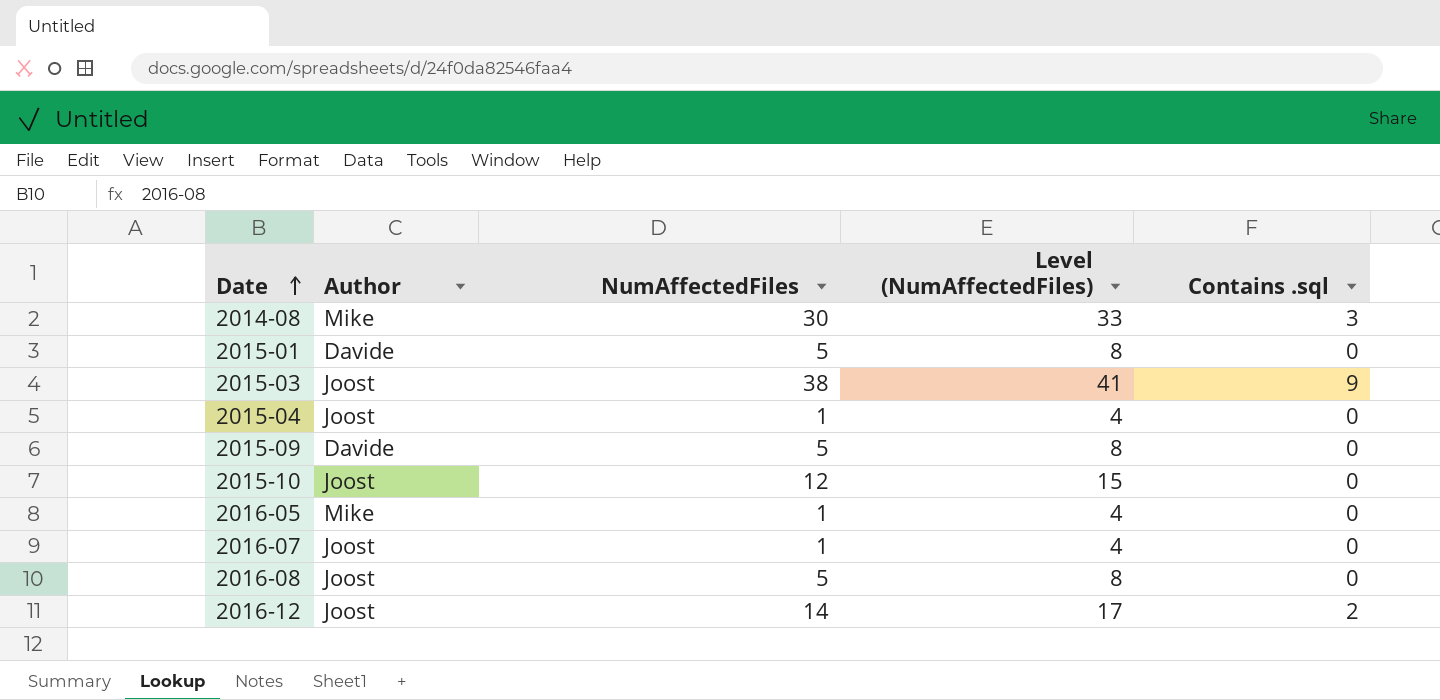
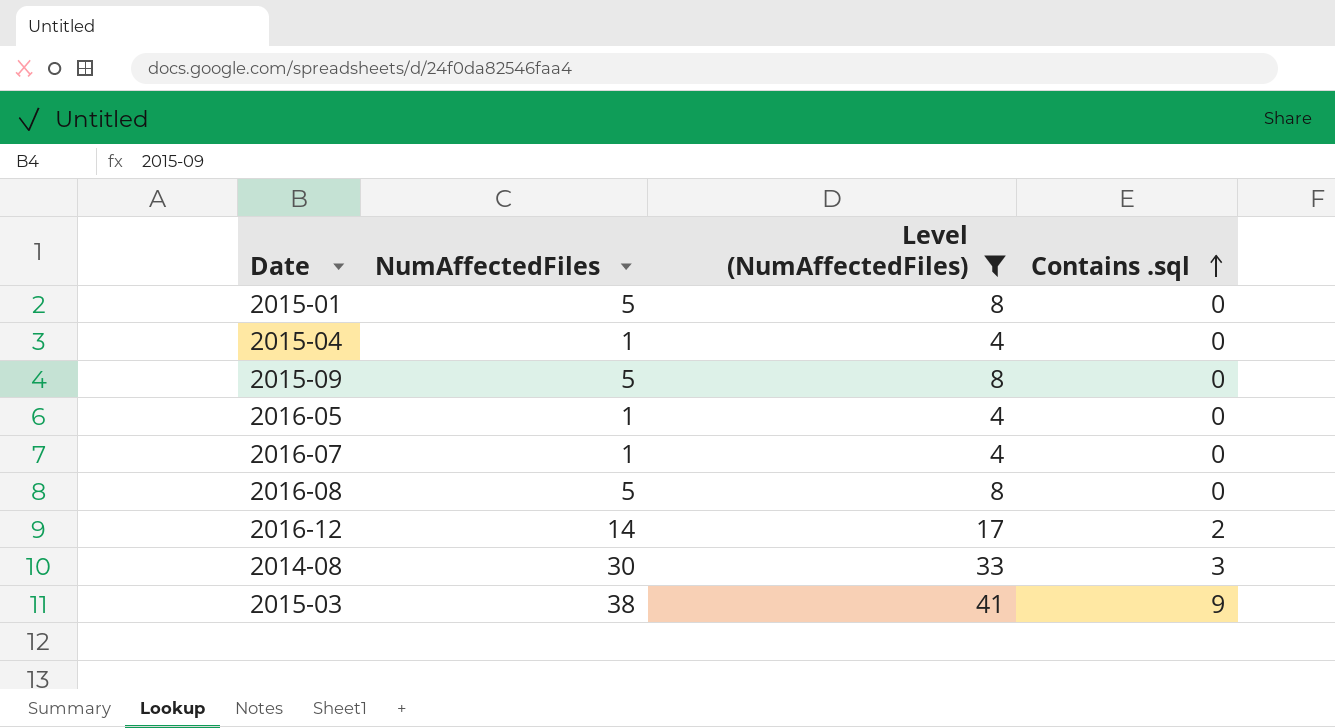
filter: none -> Level (NumAffectedFiles) != 15
row order: Date ascending -> Contains .sql ascending
column Author | position: 2 -> none

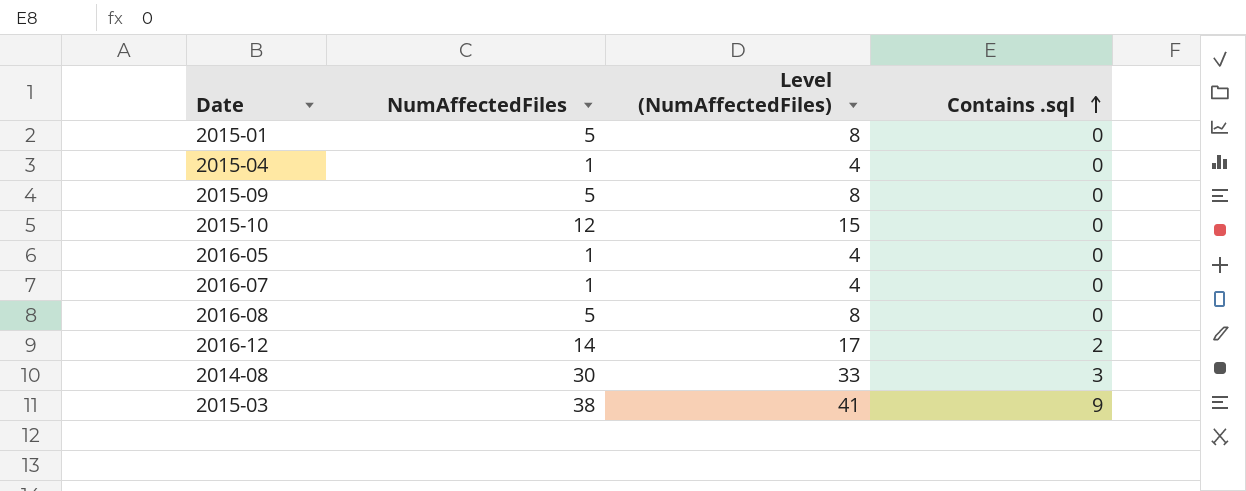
filter: Level (NumAffectedFiles) != 15 -> none

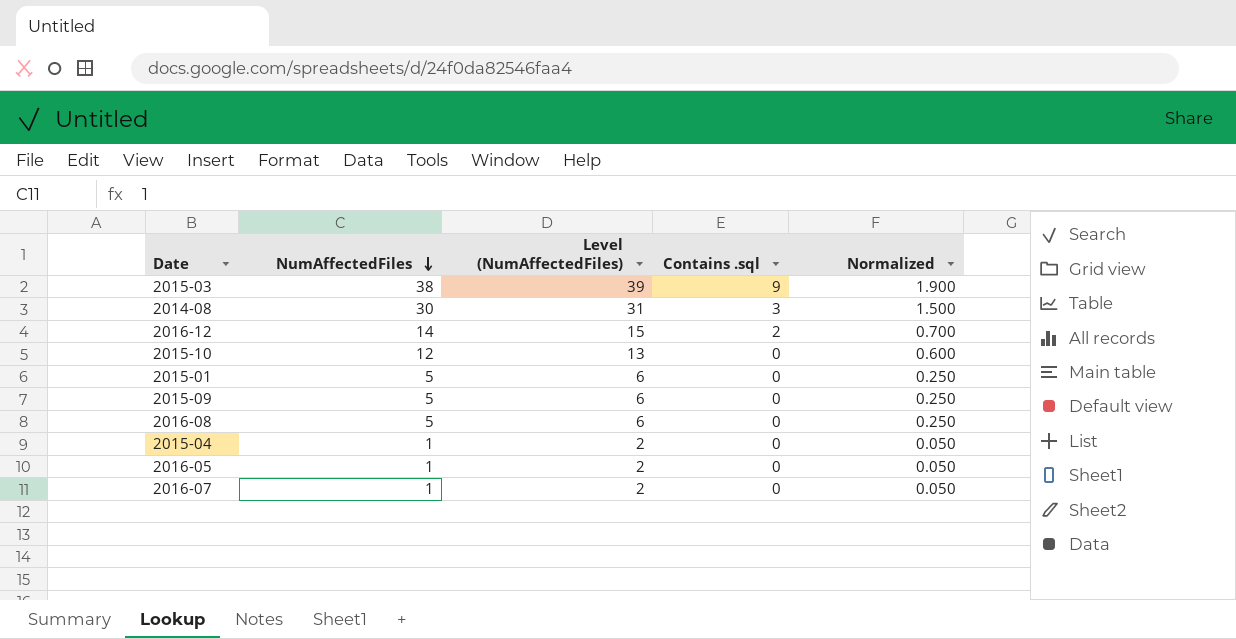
row order: Contains .sql ascending -> NumAffectedFiles descending
column Level (NumAffectedFiles) | formula: [NumAffectedFiles] + 3 -> [NumAffectedFiles] + 1
column Normalized | formula: none -> [NumAffectedFiles] * 0.05

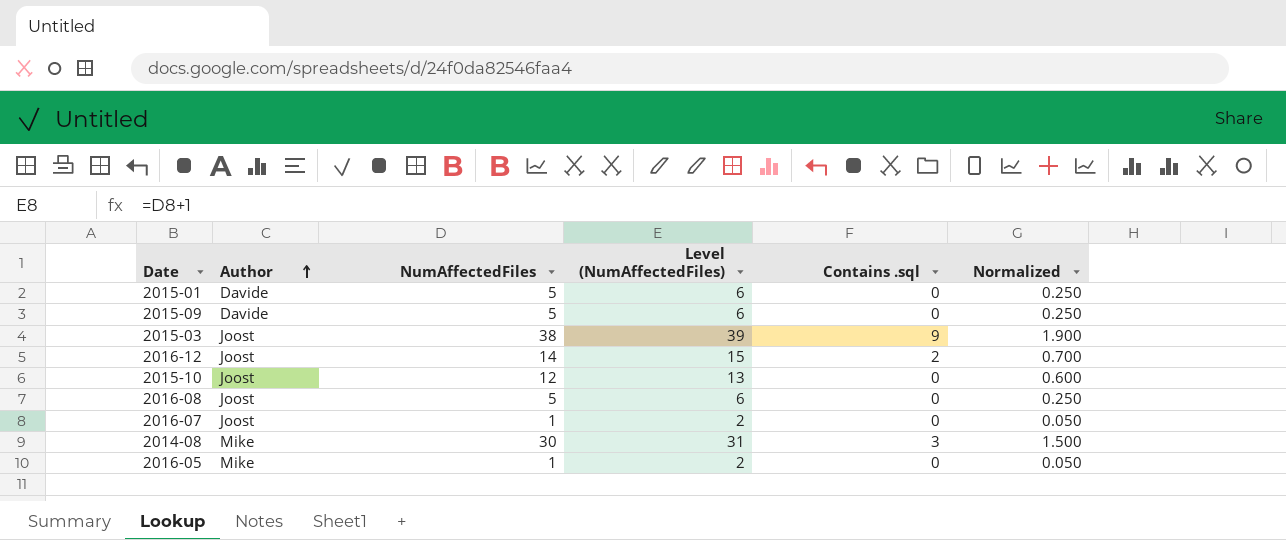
row order: NumAffectedFiles descending -> Author ascending
column Author | position: none -> 2
row 2015-04: 1 | 2 | 0 | 0.050 -> none

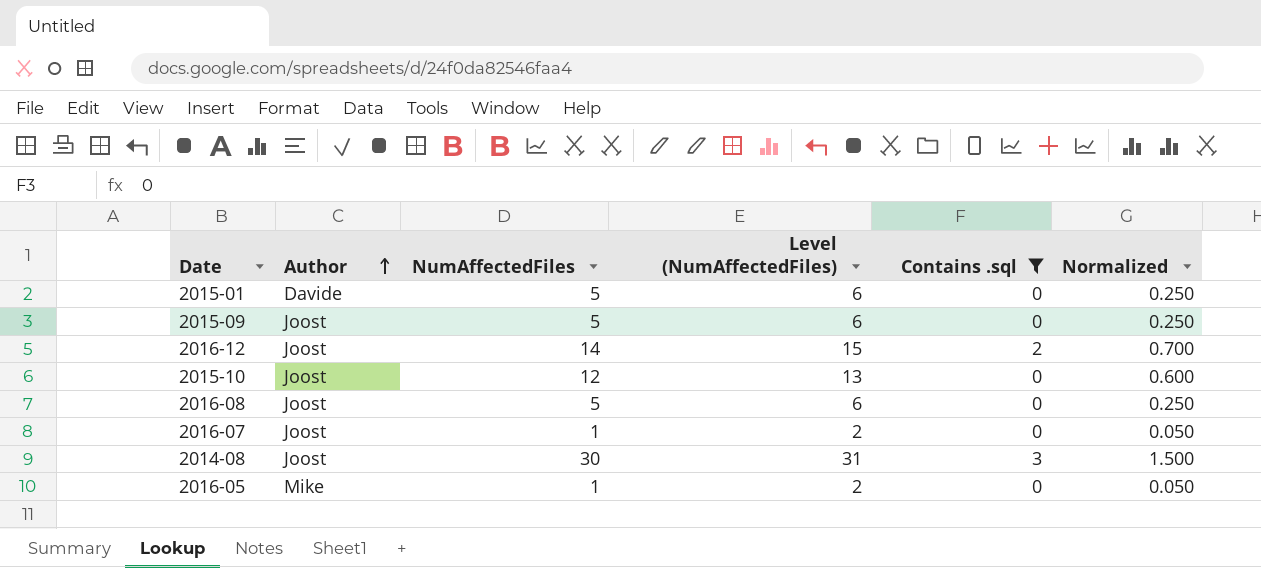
filter: none -> Contains .sql != 9
2015-09 | Author: Davide -> Joost
2014-08 | Author: Mike -> Joost

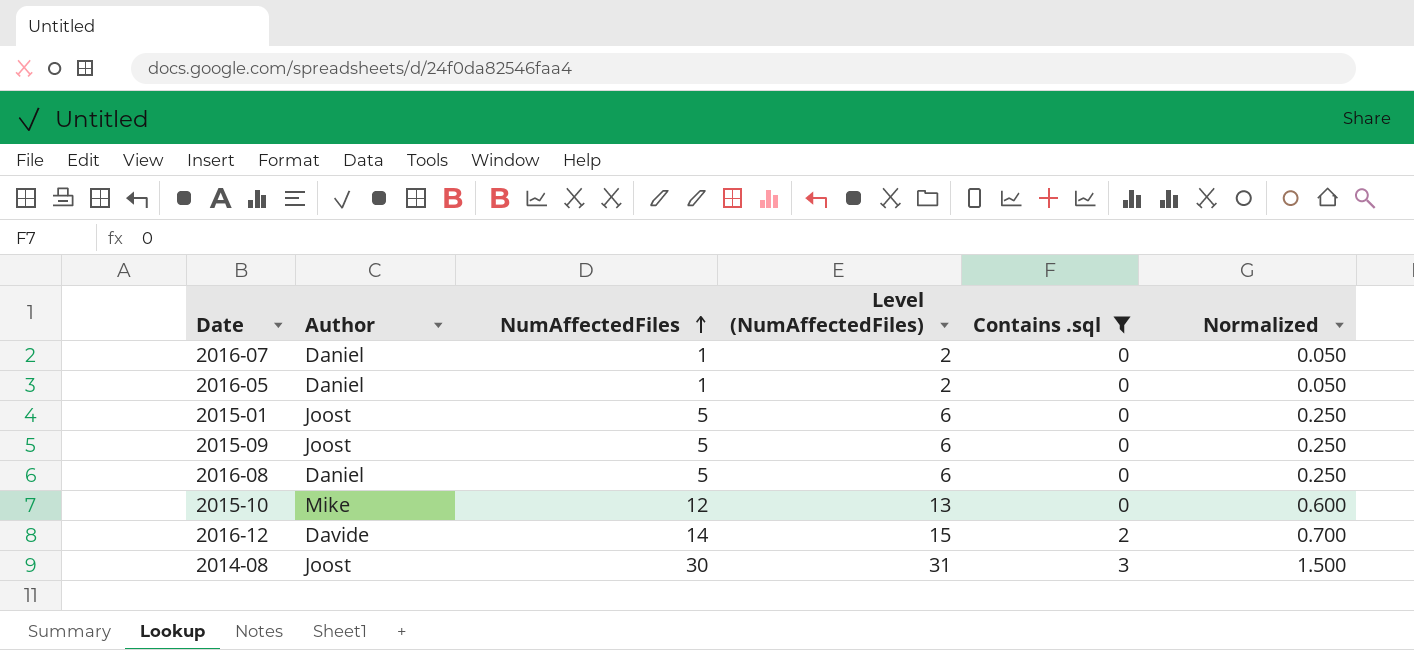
row order: Author ascending -> NumAffectedFiles ascending
2016-07 | Author: Joost -> Daniel
2016-05 | Author: Mike -> Daniel
2015-01 | Author: Davide -> Joost
2016-08 | Author: Joost -> Daniel
2015-10 | Author: Joost -> Mike
2016-12 | Author: Joost -> Davide

